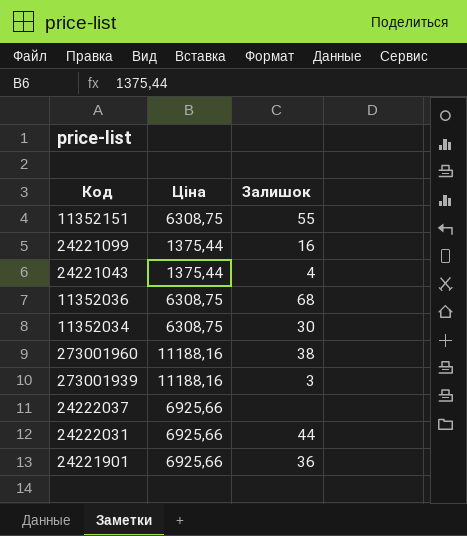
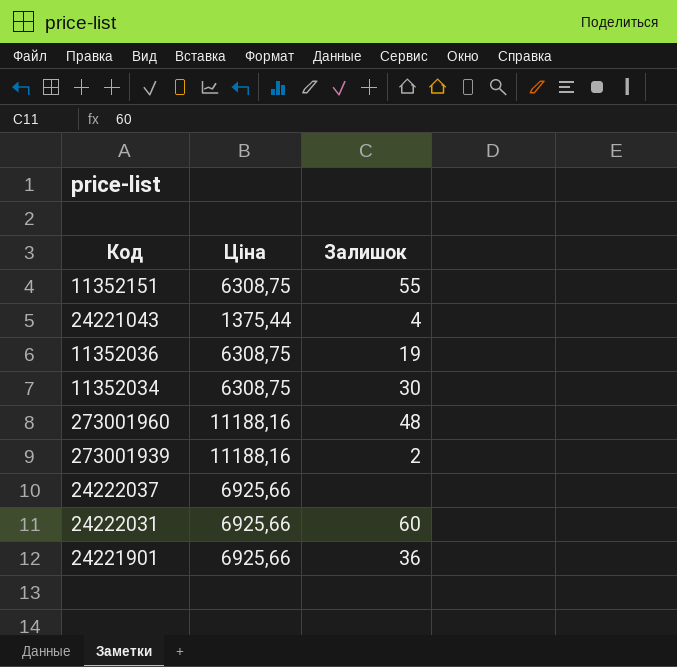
row 24221099: 1375,44 | 16 -> none
11352036 | Залишок: 68 -> 19
273001960 | Залишок: 38 -> 48
273001939 | Залишок: 3 -> 2
24222031 | Залишок: 44 -> 60

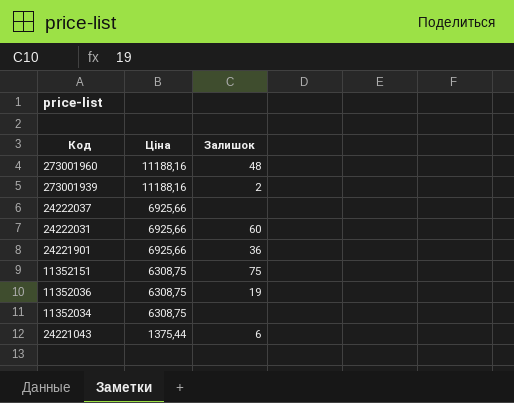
row order: none -> Ціна descending
11352151 | Залишок: 55 -> 75
11352034 | Залишок: 30 -> none
24221043 | Залишок: 4 -> 6

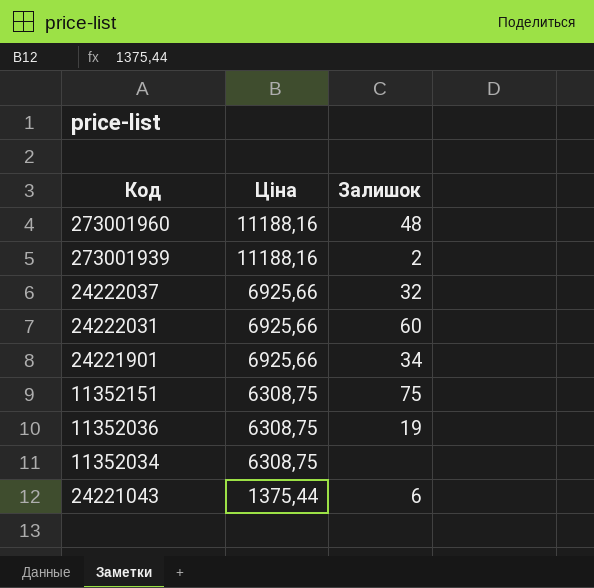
24222037 | Залишок: none -> 32
24221901 | Залишок: 36 -> 34

